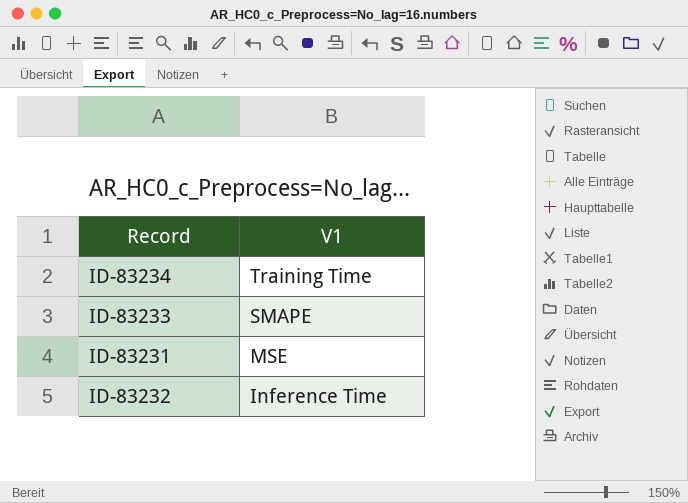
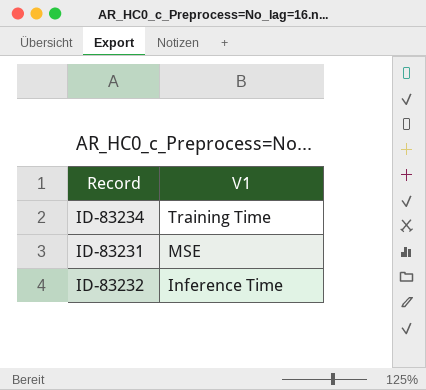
row ID-83233: SMAPE -> none

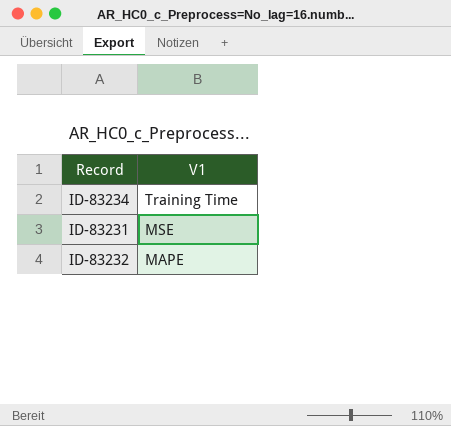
ID-83232 | V1: Inference Time -> MAPE

